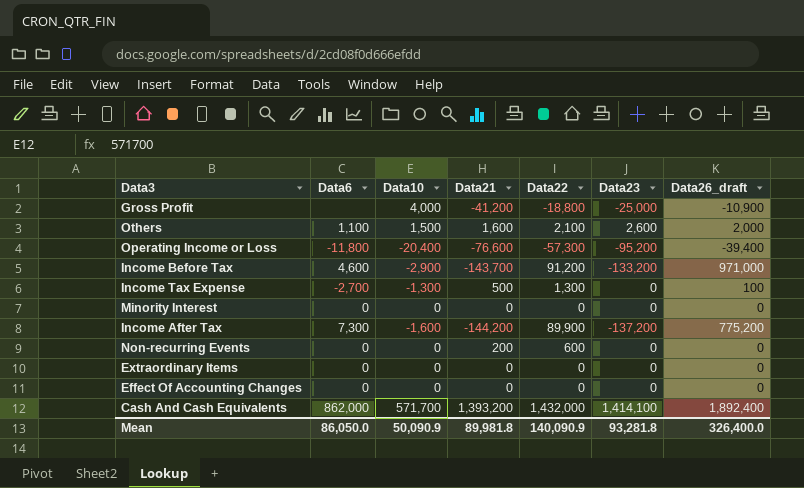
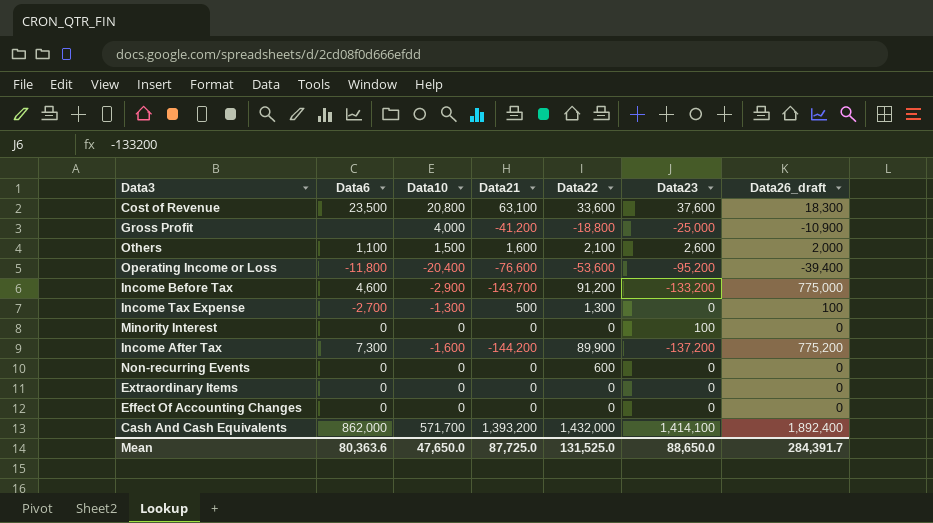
row Cost of Revenue: none -> 23,500 | 20,800 | 63,100 | 33,600 | 37,600 | 18,300
Operating Income or Loss | Data22: -57,300 -> -53,600
Income Before Tax | Data26_draft: 971,000 -> 775,000
Minority Interest | Data23: 0 -> 100
Non-recurring Events | Data21: 200 -> 0
Mean | Data6: 86,050.0 -> 80,363.6
Mean | Data10: 50,090.9 -> 47,650.0
Mean | Data21: 89,981.8 -> 87,725.0
Mean | Data22: 140,090.9 -> 131,525.0
Mean | Data23: 93,281.8 -> 88,650.0
Mean | Data26_draft: 326,400.0 -> 284,391.7

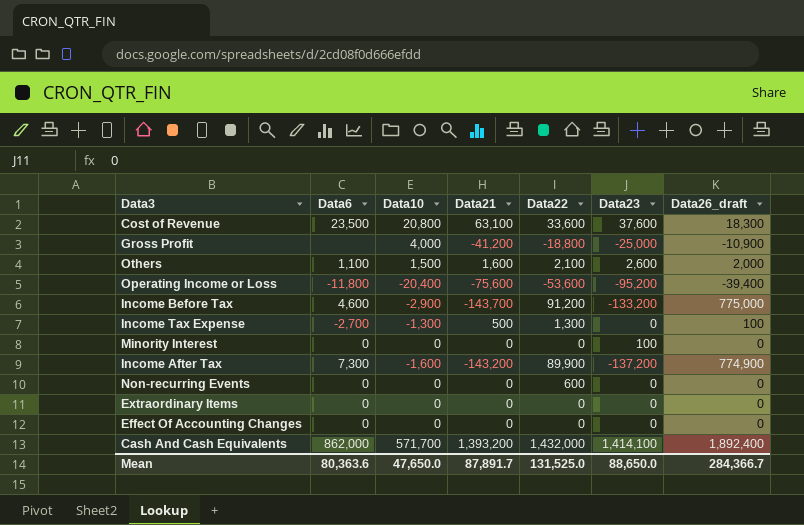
Operating Income or Loss | Data21: -76,600 -> -75,600
Income After Tax | Data21: -144,200 -> -143,200
Income After Tax | Data26_draft: 775,200 -> 774,900
Mean | Data21: 87,725.0 -> 87,891.7
Mean | Data26_draft: 284,391.7 -> 284,366.7

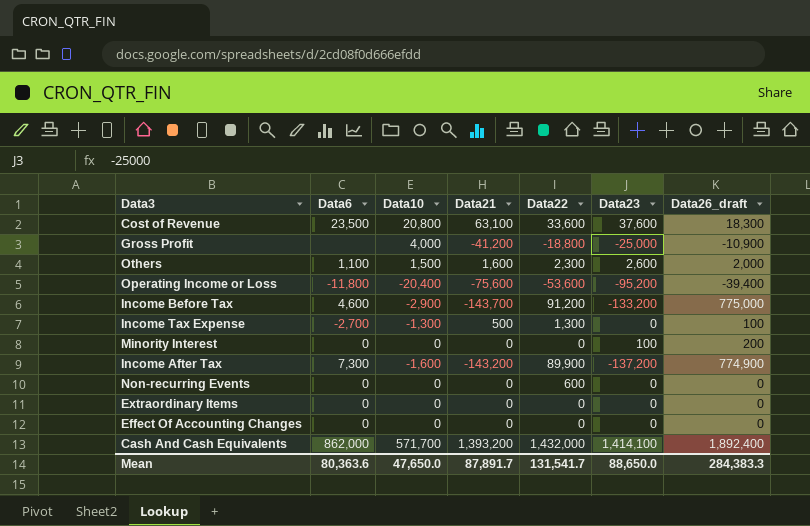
Others | Data22: 2,100 -> 2,300
Minority Interest | Data26_draft: 0 -> 200
Mean | Data22: 131,525.0 -> 131,541.7
Mean | Data26_draft: 284,366.7 -> 284,383.3

